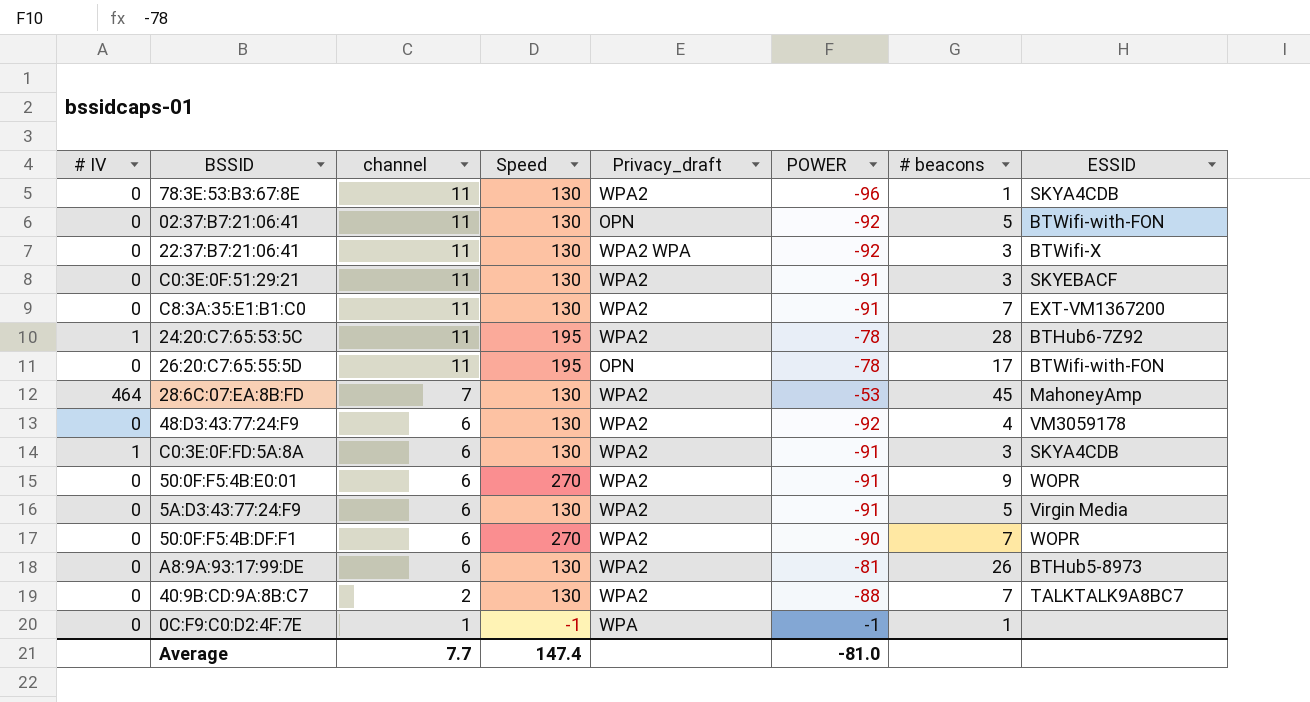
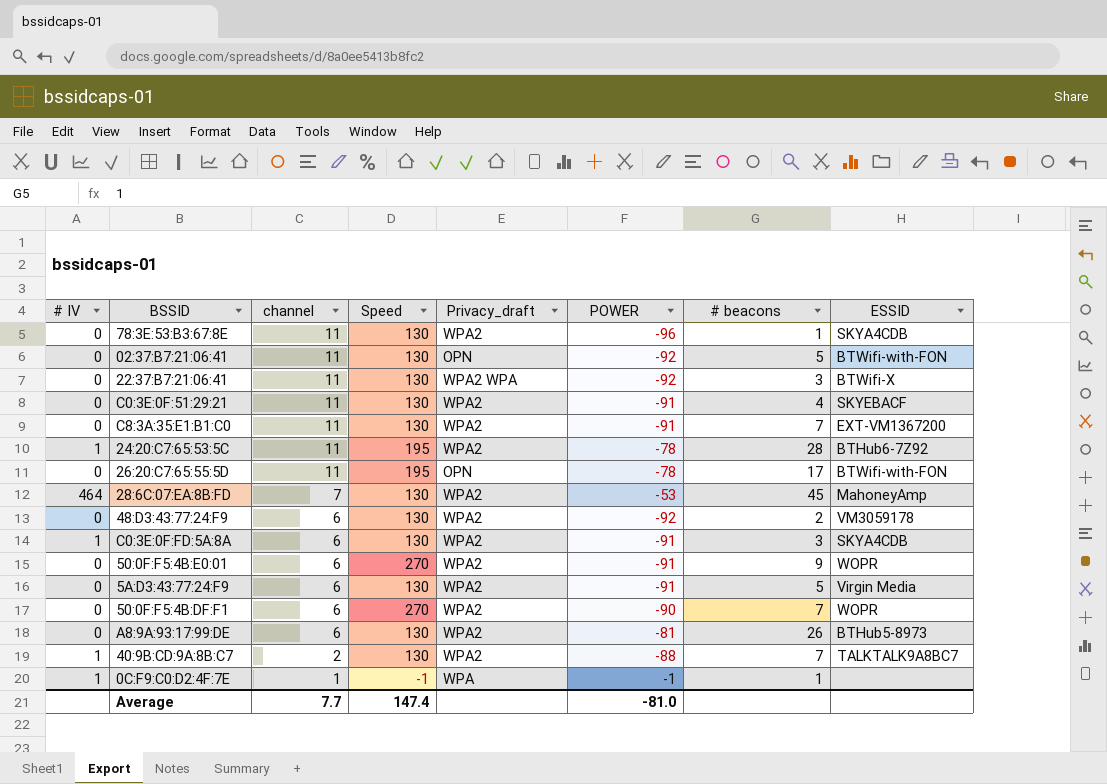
C0:3E:0F:51:29:21 | # beacons: 3 -> 4
48:D3:43:77:24:F9 | # beacons: 4 -> 2
40:9B:CD:9A:8B:C7 | # IV: 0 -> 1
0C:F9:C0:D2:4F:7E | # IV: 0 -> 1

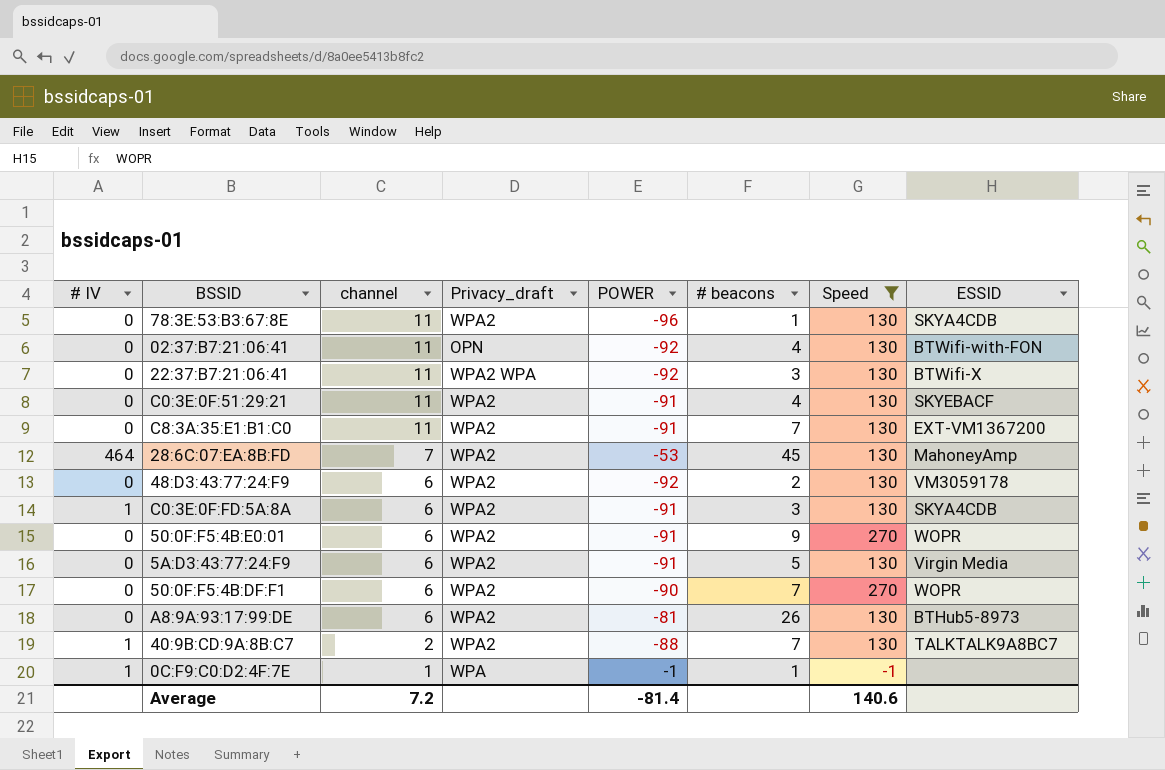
filter: none -> Speed != 195
column Speed | position: 4 -> 7
02:37:B7:21:06:41 | # beacons: 5 -> 4
Average | channel: 7.7 -> 7.2
Average | POWER: -81.0 -> -81.4
Average | Speed: 147.4 -> 140.6

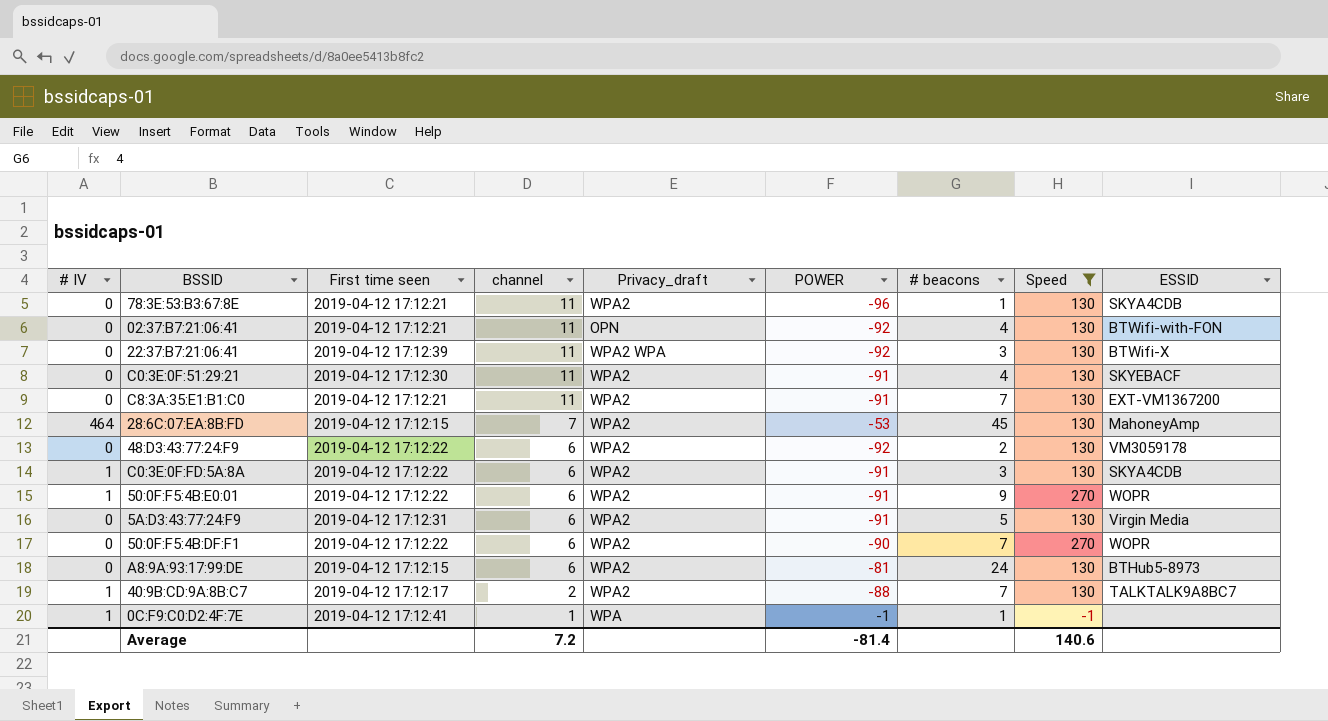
column First time seen | position: none -> 3
50:0F:F5:4B:E0:01 | # IV: 0 -> 1
A8:9A:93:17:99:DE | # beacons: 26 -> 24

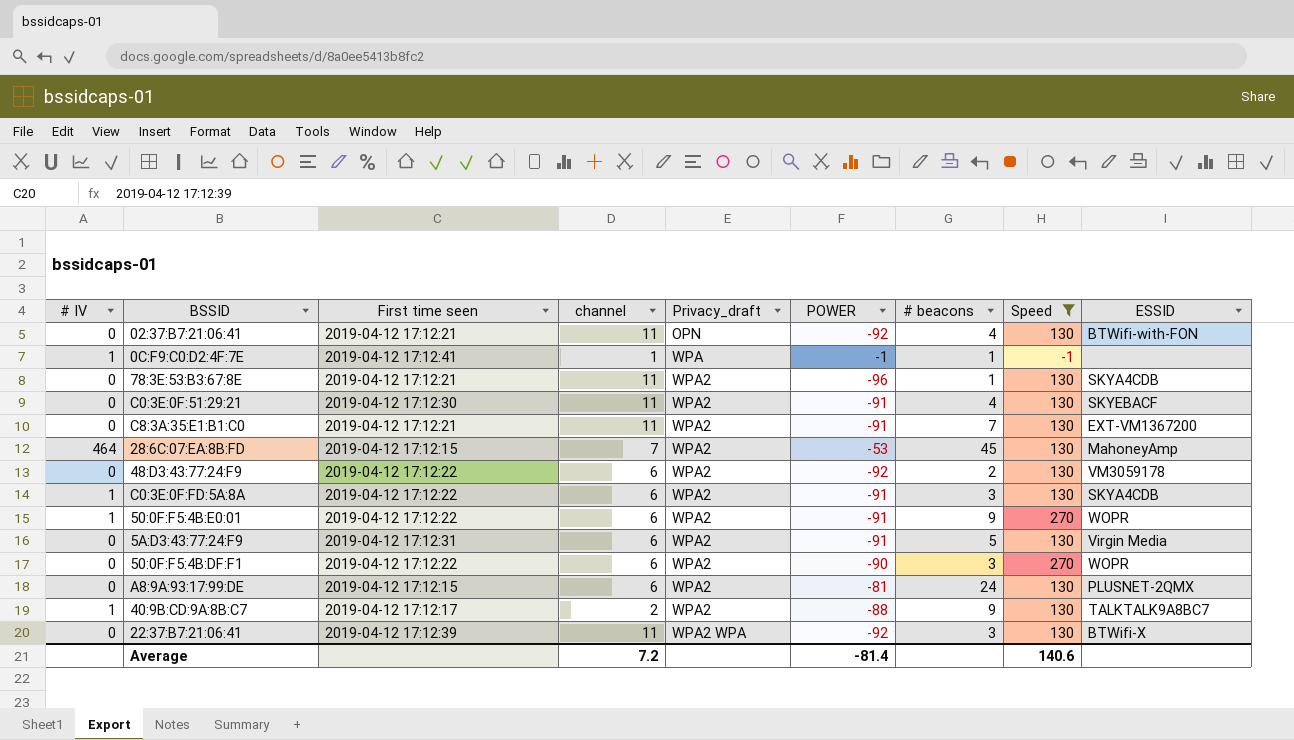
row order: channel descending -> Privacy_draft ascending
50:0F:F5:4B:DF:F1 | # beacons: 7 -> 3
A8:9A:93:17:99:DE | ESSID: BTHub5-8973 -> PLUSNET-2QMX
40:9B:CD:9A:8B:C7 | # beacons: 7 -> 9

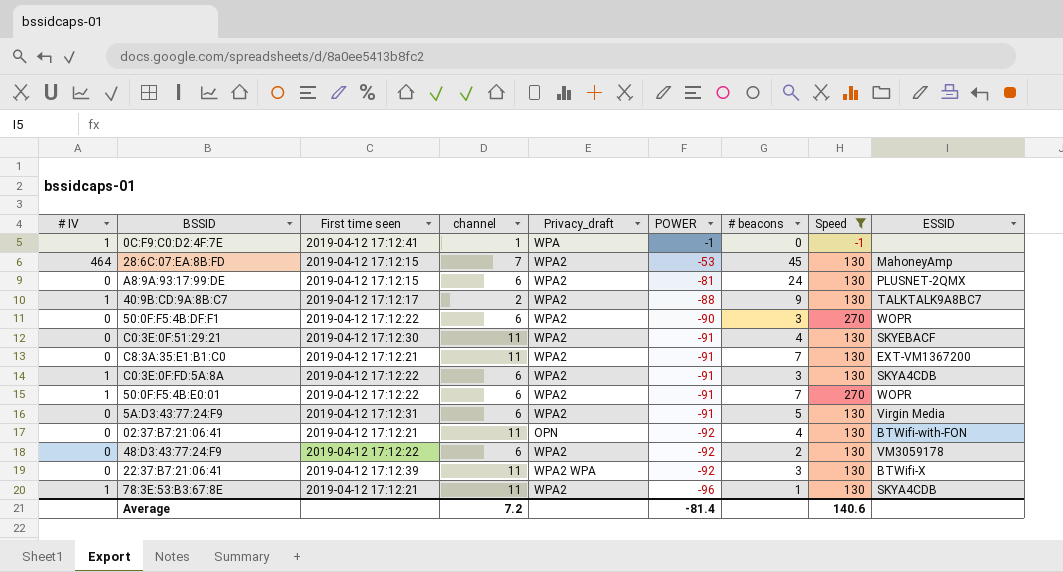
row order: Privacy_draft ascending -> POWER descending
0C:F9:C0:D2:4F:7E | # beacons: 1 -> 0
50:0F:F5:4B:E0:01 | # beacons: 9 -> 7
78:3E:53:B3:67:8E | # IV: 0 -> 1

